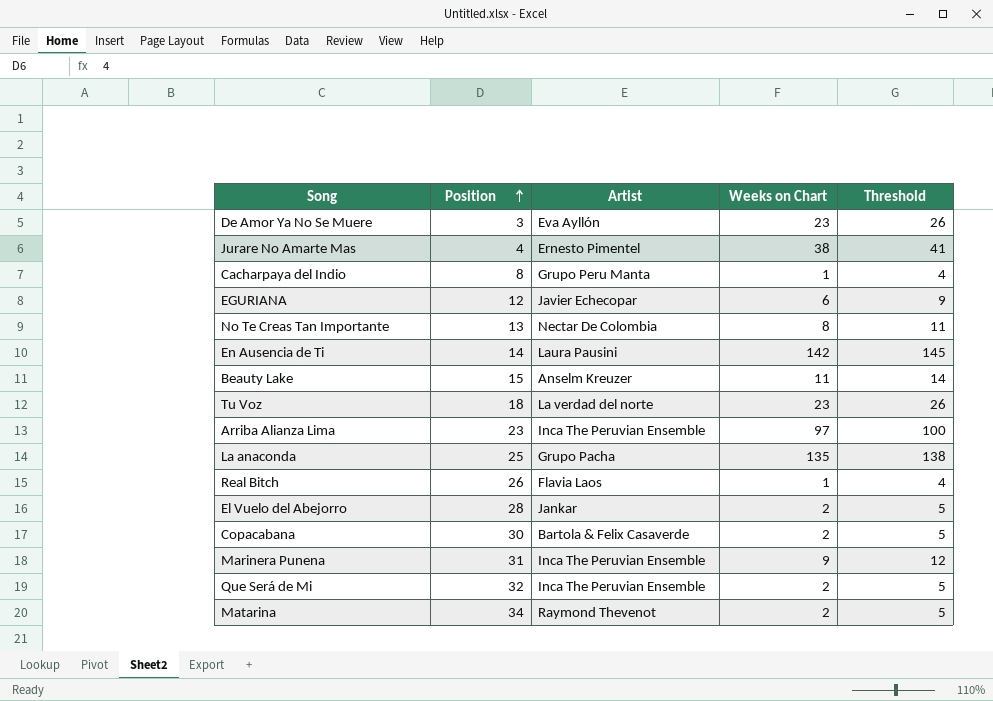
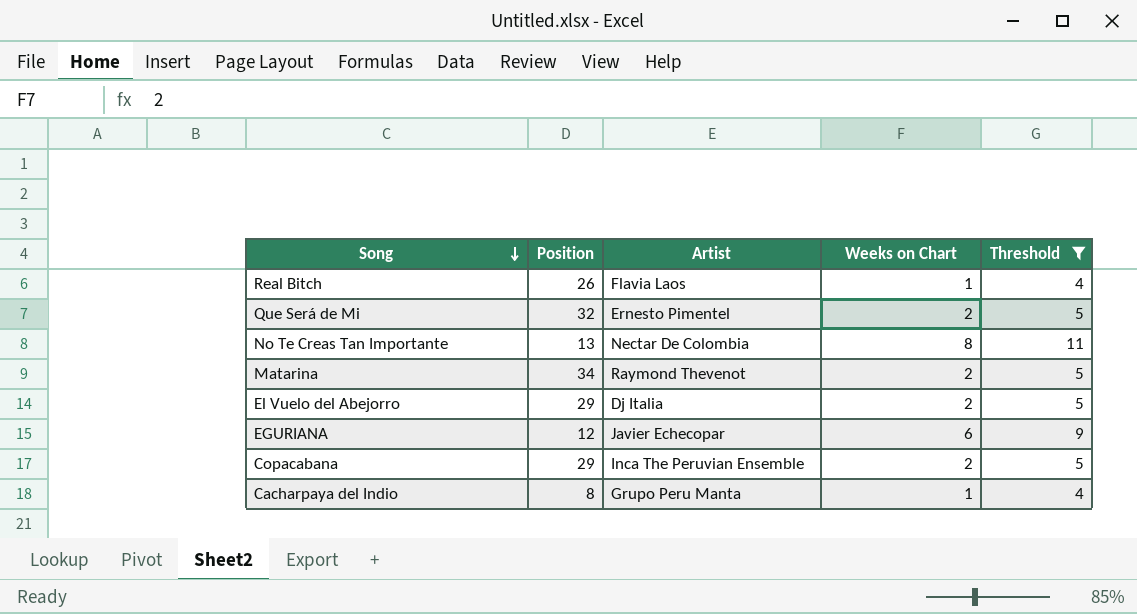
filter: none -> Threshold <= 11
row order: Position ascending -> Song descending
Que Será de Mi | Artist: Inca The Peruvian Ensemble -> Ernesto Pimentel
El Vuelo del Abejorro | Position: 28 -> 29
El Vuelo del Abejorro | Artist: Jankar -> Dj Italia
Copacabana | Position: 30 -> 29
Copacabana | Artist: Bartola & Felix Casaverde -> Inca The Peruvian Ensemble

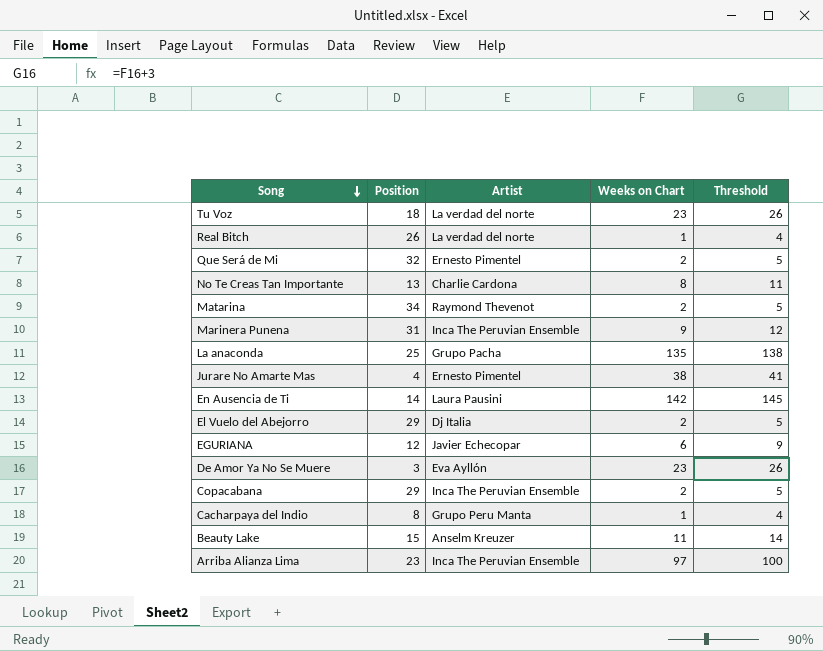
filter: Threshold <= 11 -> none
Real Bitch | Artist: Flavia Laos -> La verdad del norte
No Te Creas Tan Importante | Artist: Nectar De Colombia -> Charlie Cardona

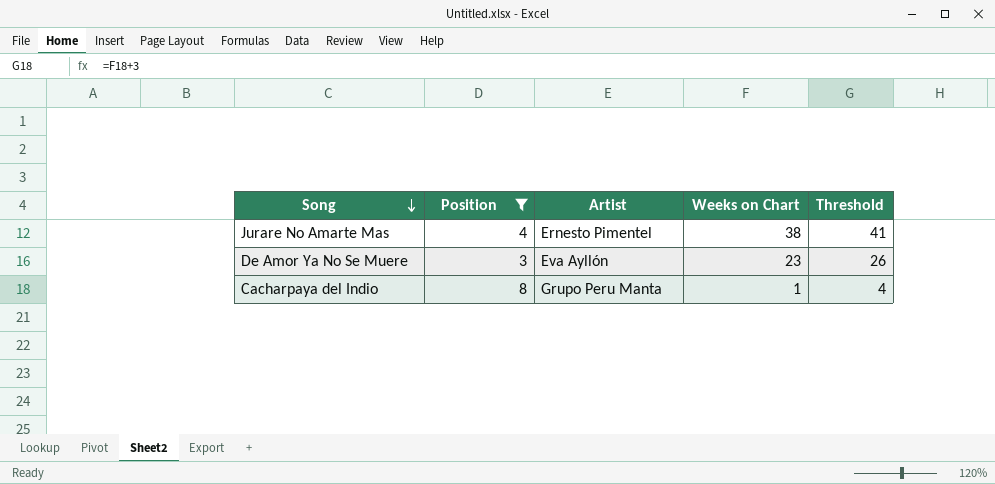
filter: none -> Position <= 8

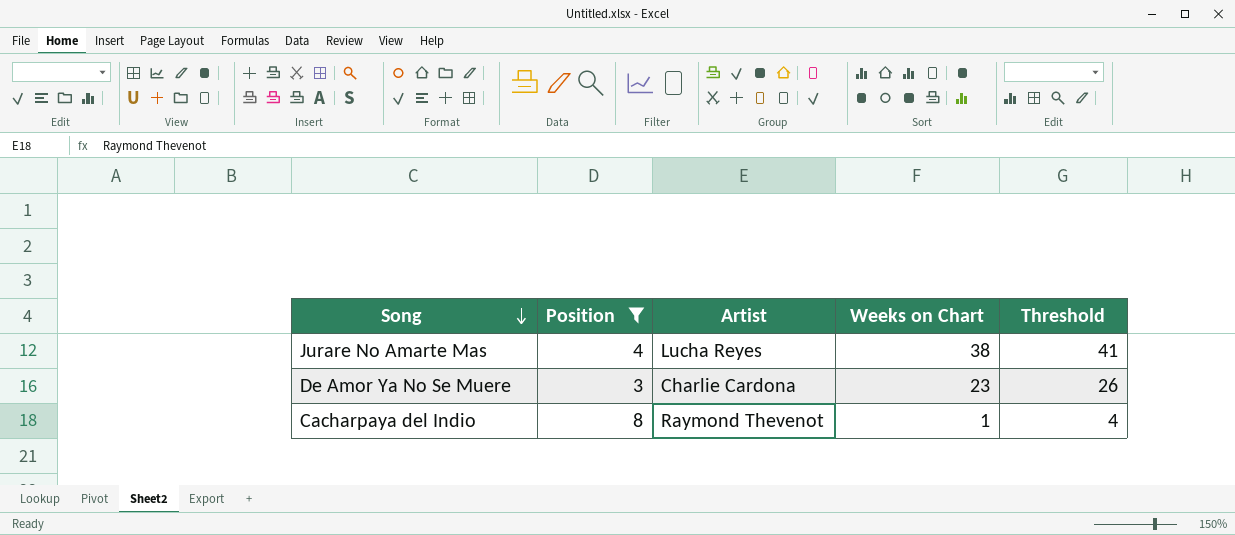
Jurare No Amarte Mas | Artist: Ernesto Pimentel -> Lucha Reyes
De Amor Ya No Se Muere | Artist: Eva Ayllón -> Charlie Cardona
Cacharpaya del Indio | Artist: Grupo Peru Manta -> Raymond Thevenot

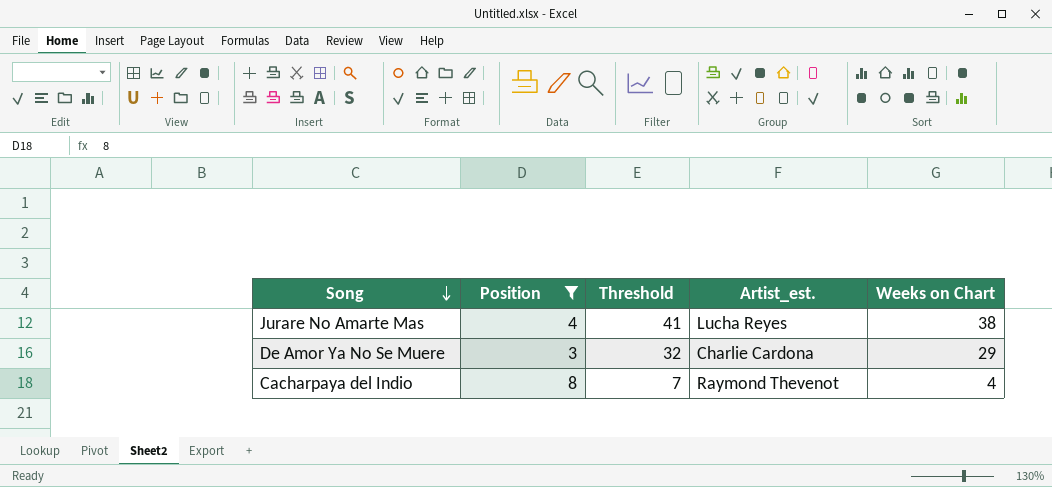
column Threshold | position: 5 -> 3
column name: Artist -> Artist_est.
De Amor Ya No Se Muere | Threshold: 26 -> 32
De Amor Ya No Se Muere | Weeks on Chart: 23 -> 29
Cacharpaya del Indio | Threshold: 4 -> 7
Cacharpaya del Indio | Weeks on Chart: 1 -> 4

